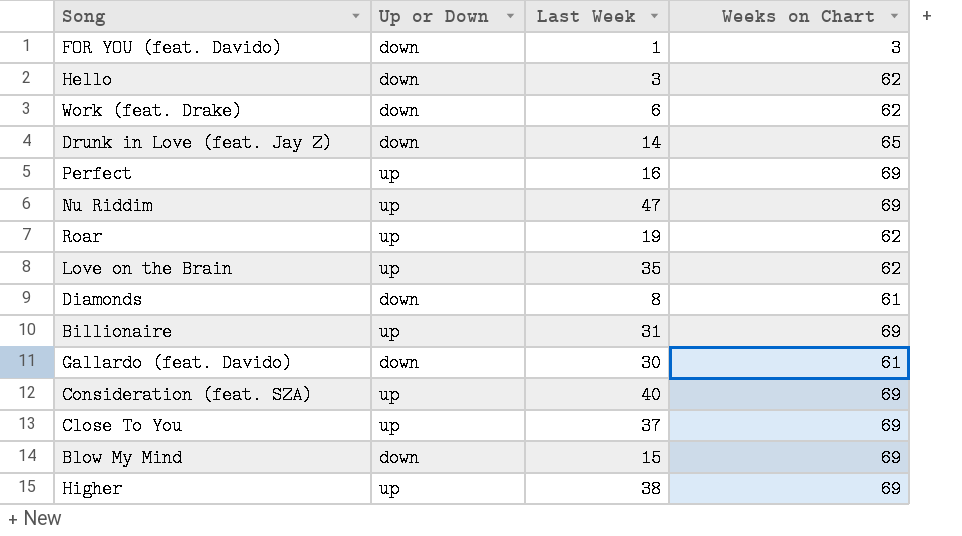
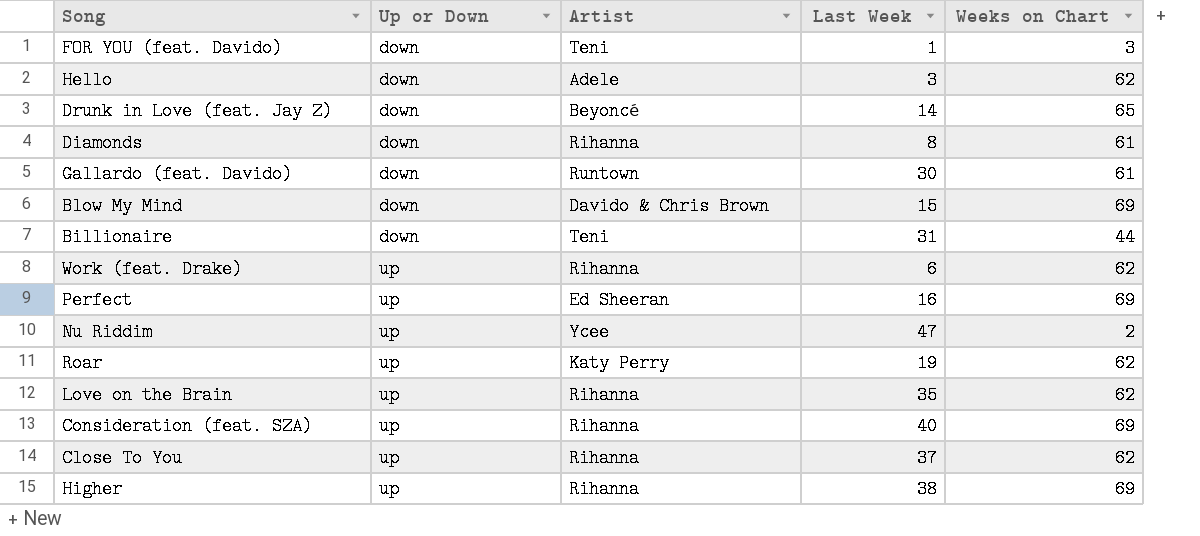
row order: none -> Up or Down ascending
column Artist | position: none -> 3
Billionaire | Up or Down: up -> down
Billionaire | Weeks on Chart: 69 -> 44
Work (feat. Drake) | Up or Down: down -> up
Nu Riddim | Weeks on Chart: 69 -> 2
Close To You | Weeks on Chart: 69 -> 62

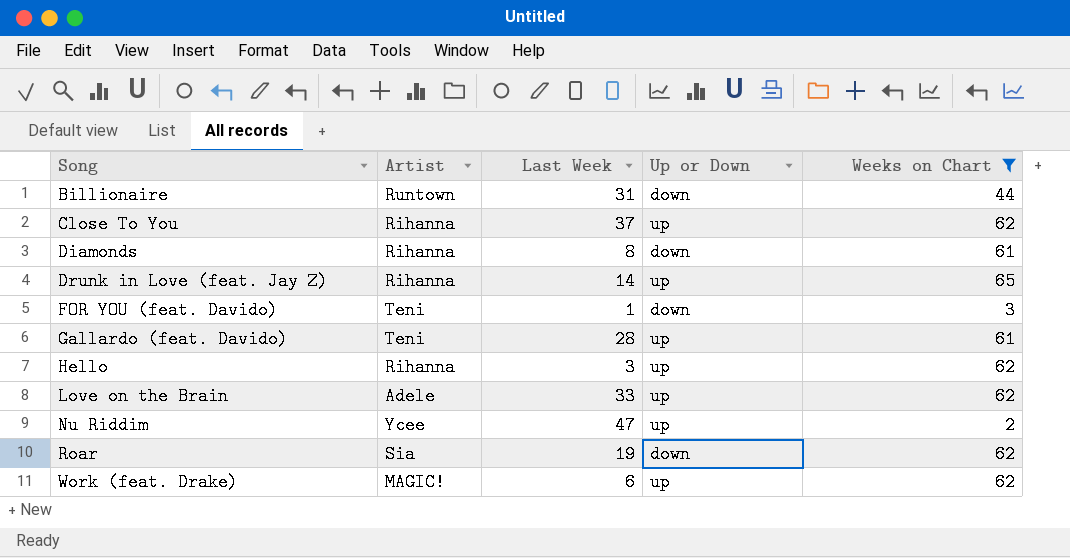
filter: none -> Weeks on Chart != 69
row order: Up or Down ascending -> Song ascending
column Up or Down | position: 2 -> 4
Billionaire | Artist: Teni -> Runtown
Drunk in Love (feat. Jay Z) | Artist: Beyoncé -> Rihanna
Drunk in Love (feat. Jay Z) | Up or Down: down -> up
Gallardo (feat. Davido) | Artist: Runtown -> Teni
Gallardo (feat. Davido) | Last Week: 30 -> 28
Gallardo (feat. Davido) | Up or Down: down -> up
Hello | Artist: Adele -> Rihanna
Hello | Up or Down: down -> up
Love on the Brain | Artist: Rihanna -> Adele
Love on the Brain | Last Week: 35 -> 33
Roar | Artist: Katy Perry -> Sia
Roar | Up or Down: up -> down
Work (feat. Drake) | Artist: Rihanna -> MAGIC!

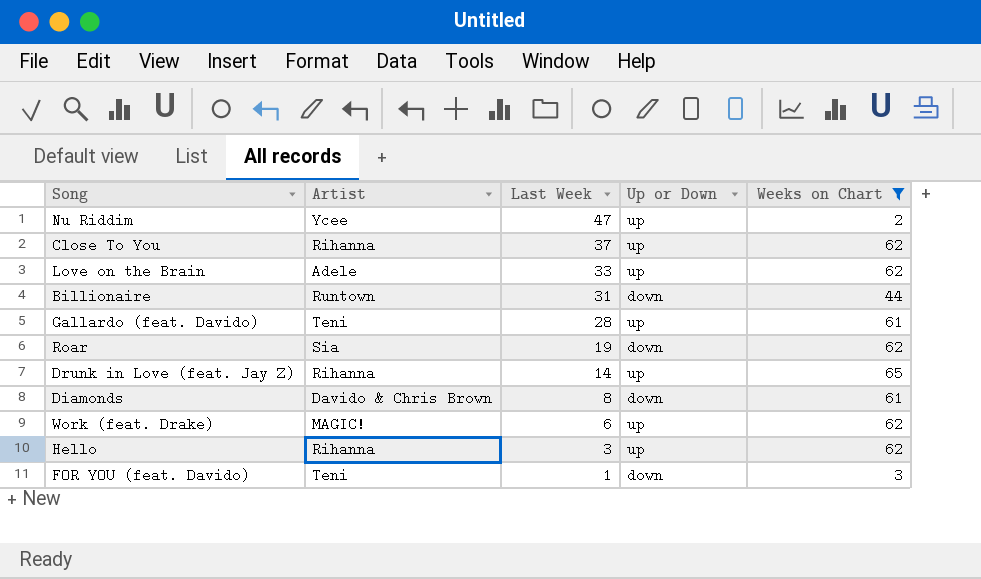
row order: Song ascending -> Last Week descending
Diamonds | Artist: Rihanna -> Davido & Chris Brown

